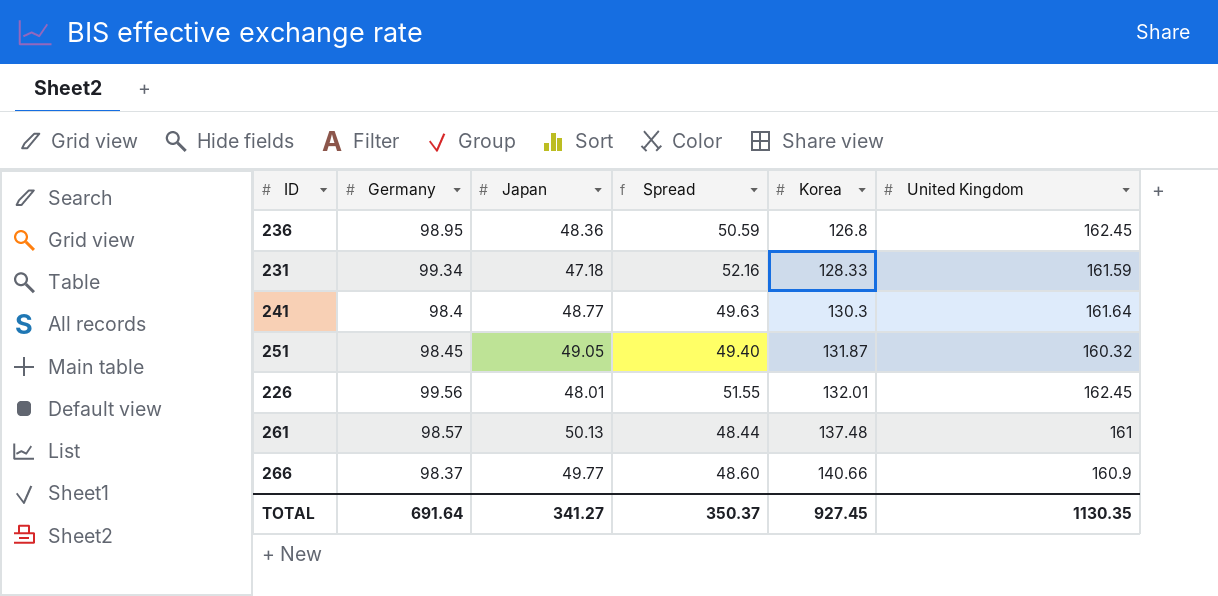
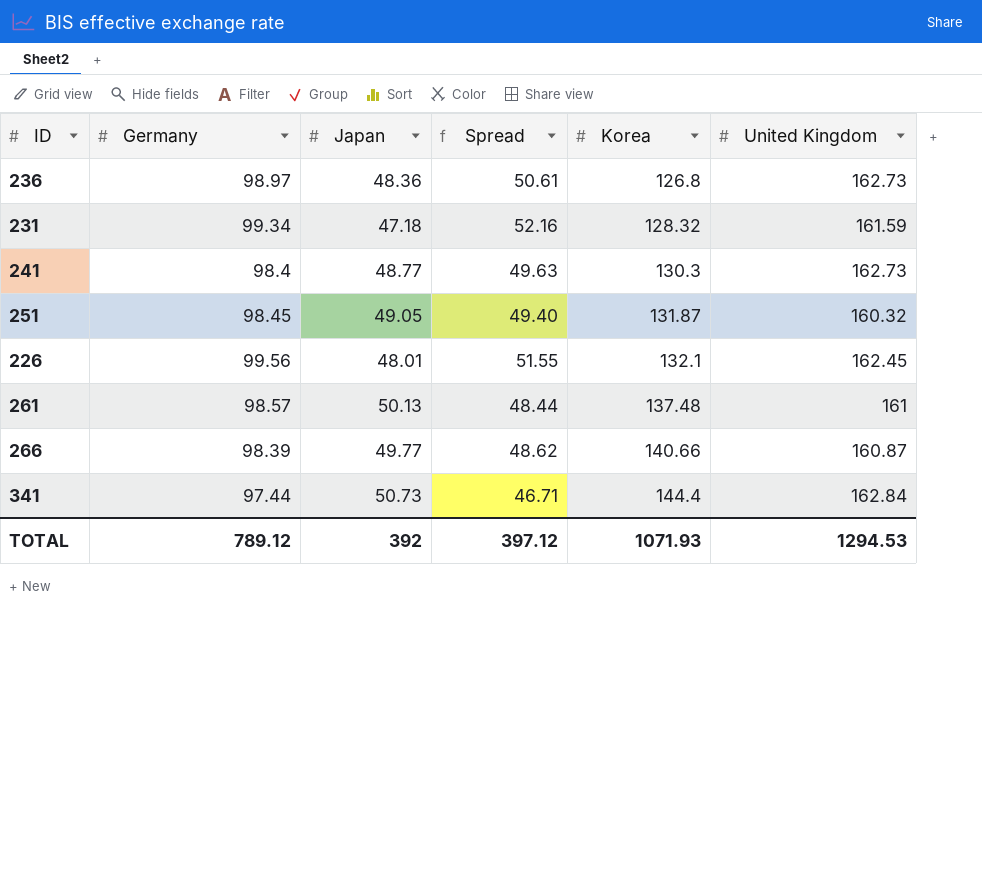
236 | Germany: 98.95 -> 98.97
236 | Spread: 50.59 -> 50.61
236 | United Kingdom: 162.45 -> 162.73
231 | Korea: 128.33 -> 128.32
241 | United Kingdom: 161.64 -> 162.73
226 | Korea: 132.01 -> 132.1
266 | Germany: 98.37 -> 98.39
266 | Spread: 48.60 -> 48.62
266 | United Kingdom: 160.9 -> 160.87
row 341: none -> 97.44 | 50.73 | 46.71 | 144.4 | 162.84
TOTAL | Germany: 691.64 -> 789.12
TOTAL | Japan: 341.27 -> 392
TOTAL | Spread: 350.37 -> 397.12
TOTAL | Korea: 927.45 -> 1071.93
TOTAL | United Kingdom: 1130.35 -> 1294.53

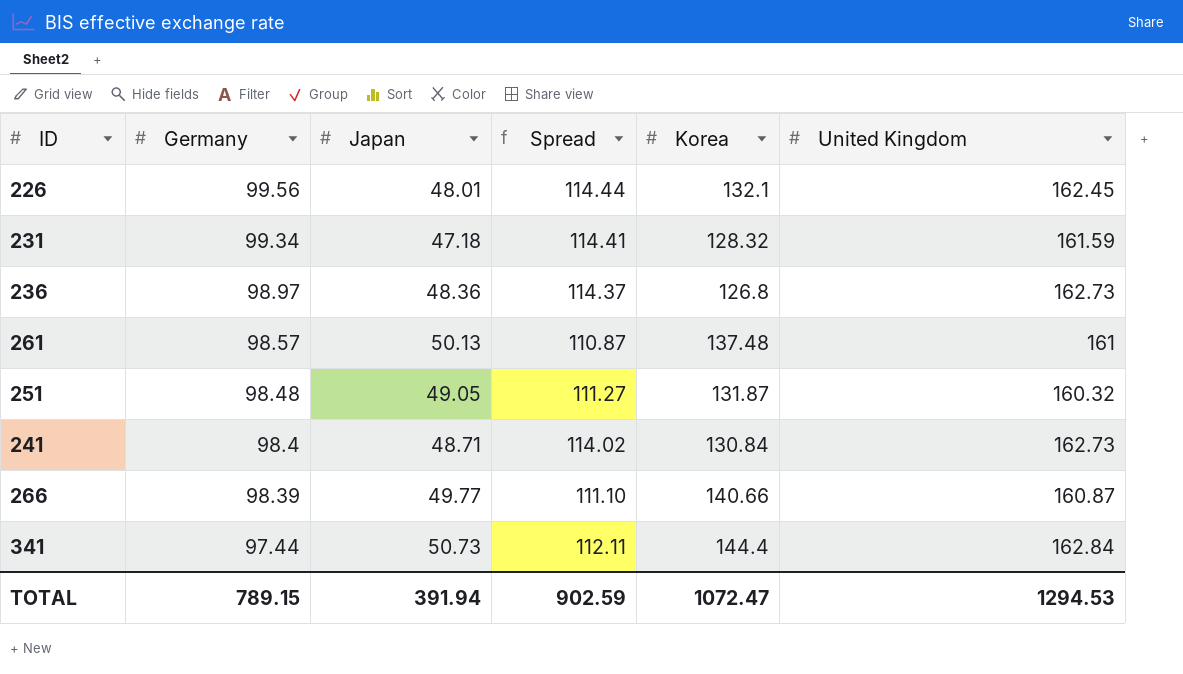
row order: Korea ascending -> Germany descending
column Spread | formula: [Germany] - [Japan] -> [United Kingdom] - [Japan]
251 | Germany: 98.45 -> 98.48
241 | Japan: 48.77 -> 48.71
241 | Korea: 130.3 -> 130.84
TOTAL | Germany: 789.12 -> 789.15
TOTAL | Japan: 392 -> 391.94
TOTAL | Spread: 397.12 -> 902.59
TOTAL | Korea: 1071.93 -> 1072.47

